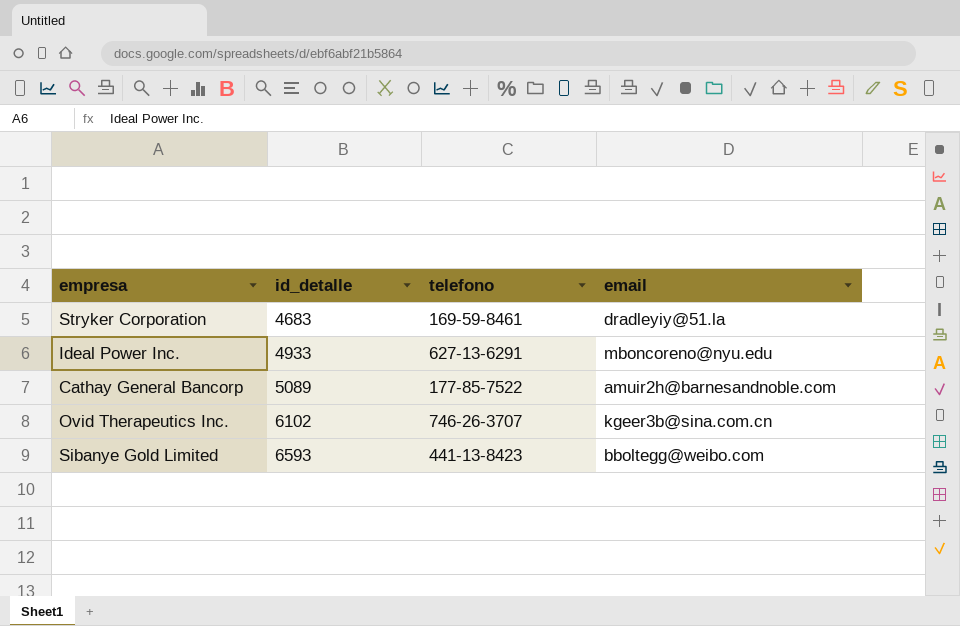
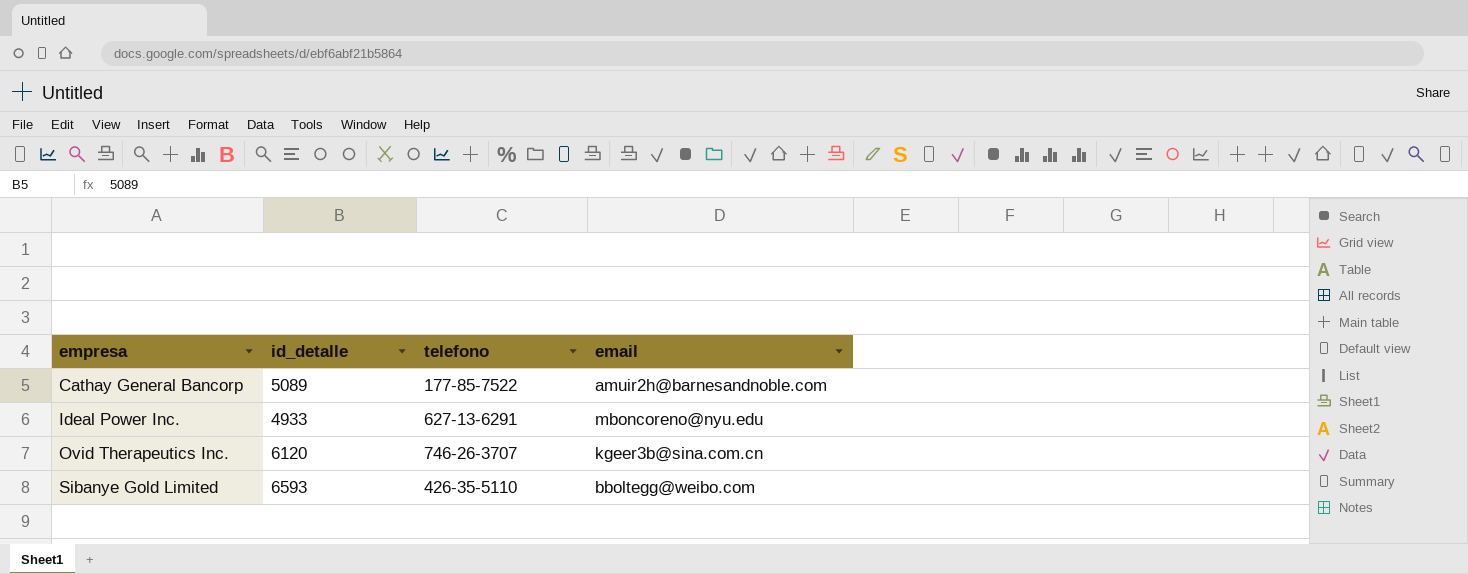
row order: id_detalle ascending -> empresa ascending
row Stryker Corporation: 4683 | 169-59-8461 | dradleyiy@51.la -> none
Ovid Therapeutics Inc. | id_detalle: 6102 -> 6120
Sibanye Gold Limited | telefono: 441-13-8423 -> 426-35-5110

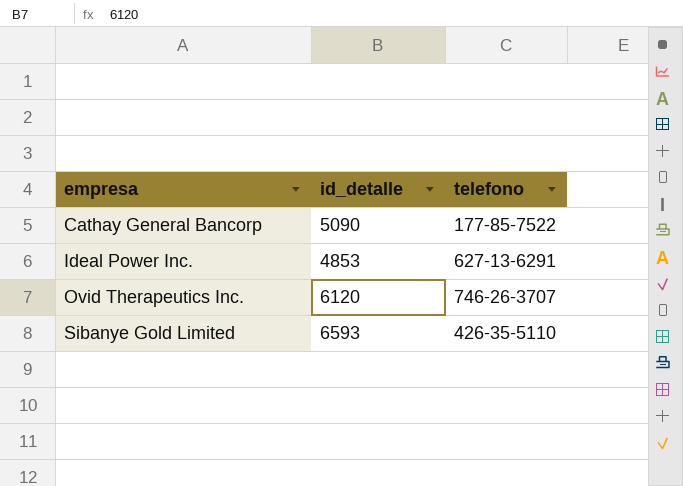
column email | position: 4 -> none
Cathay General Bancorp | id_detalle: 5089 -> 5090
Ideal Power Inc. | id_detalle: 4933 -> 4853

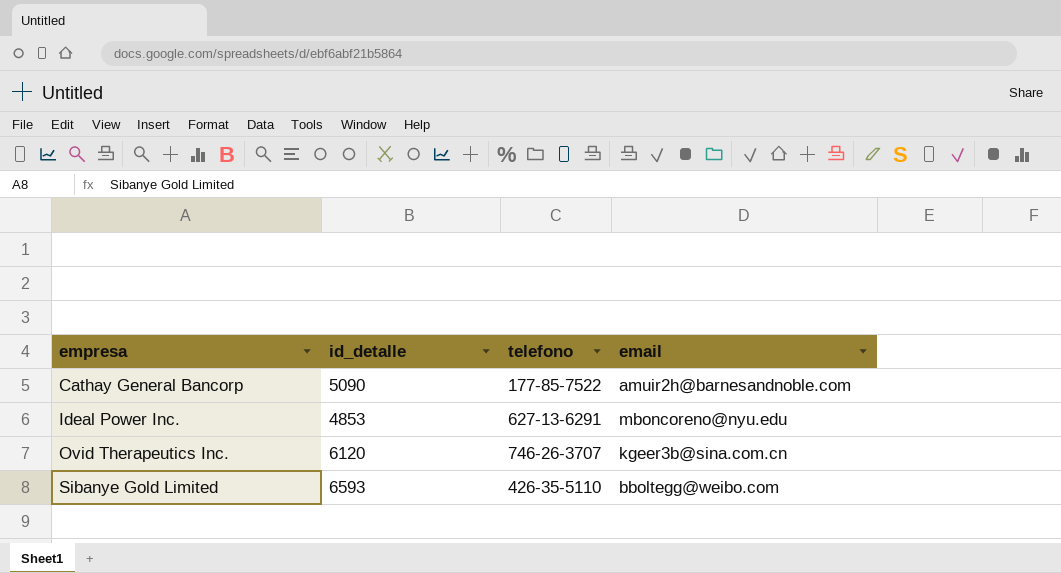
column email | position: none -> 4

